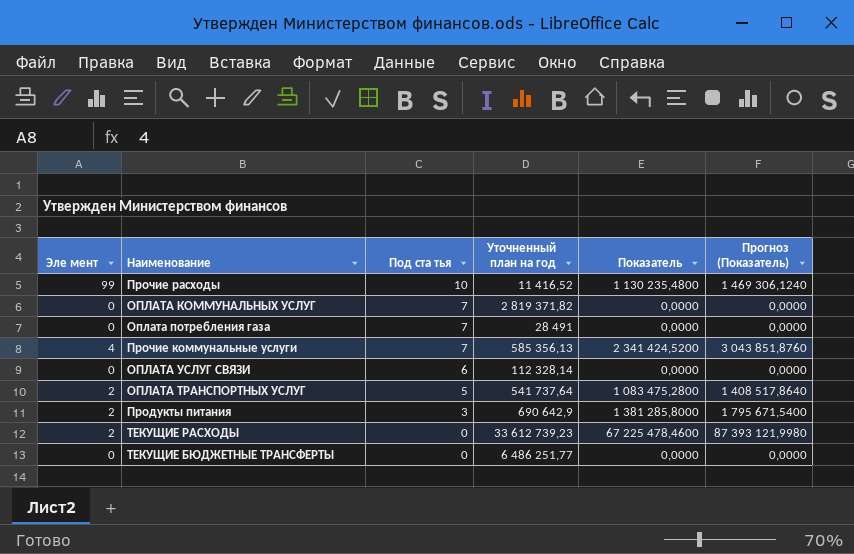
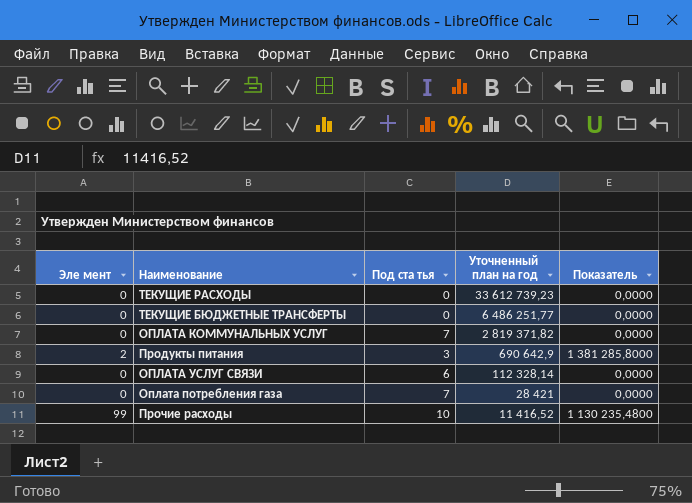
row order: Под ста тья descending -> Уточненный план на год descending
column Прогноз (Показатель) | formula: [Показатель] * 1,3 -> none
row Прочие коммунальные услуги: 4 | 7 | 585 356,13 | 2 341 424,5200 | 3 043 851,8760 -> none
row ОПЛАТА ТРАНСПОРТНЫХ УСЛУГ: 2 | 5 | 541 737,64 | 1 083 475,2800 | 1 408 517,8640 -> none
ТЕКУЩИЕ РАСХОДЫ | Эле мент: 2 -> 0
ТЕКУЩИЕ РАСХОДЫ | Показатель: 67 225 478,4600 -> 0,0000
Оплата потребления газа | Уточненный план на год: 28 491 -> 28 421

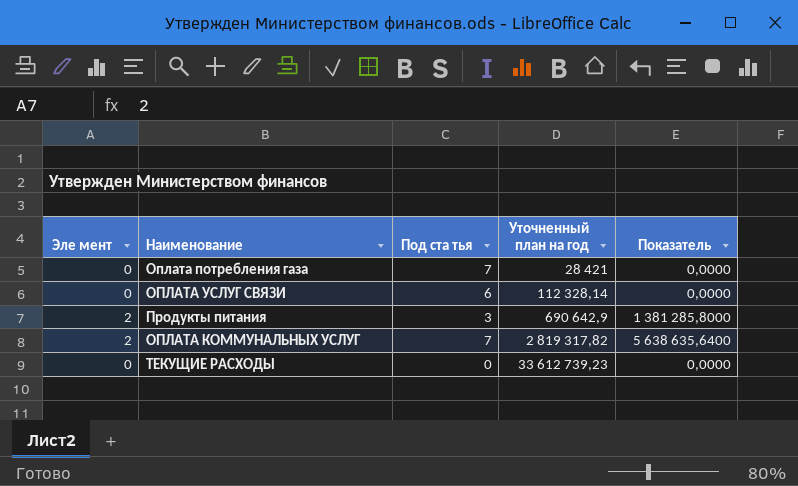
row order: Уточненный план на год descending -> Уточненный план на год ascending
row ТЕКУЩИЕ БЮДЖЕТНЫЕ ТРАНСФЕРТЫ: 0 | 0 | 6 486 251,77 | 0,0000 -> none
row Прочие расходы: 99 | 10 | 11 416,52 | 1 130 235,4800 -> none
ОПЛАТА КОММУНАЛЬНЫХ УСЛУГ | Эле мент: 0 -> 2
ОПЛАТА КОММУНАЛЬНЫХ УСЛУГ | Уточненный план на год: 2 819 371,82 -> 2 819 317,82
ОПЛАТА КОММУНАЛЬНЫХ УСЛУГ | Показатель: 0,0000 -> 5 638 635,6400

